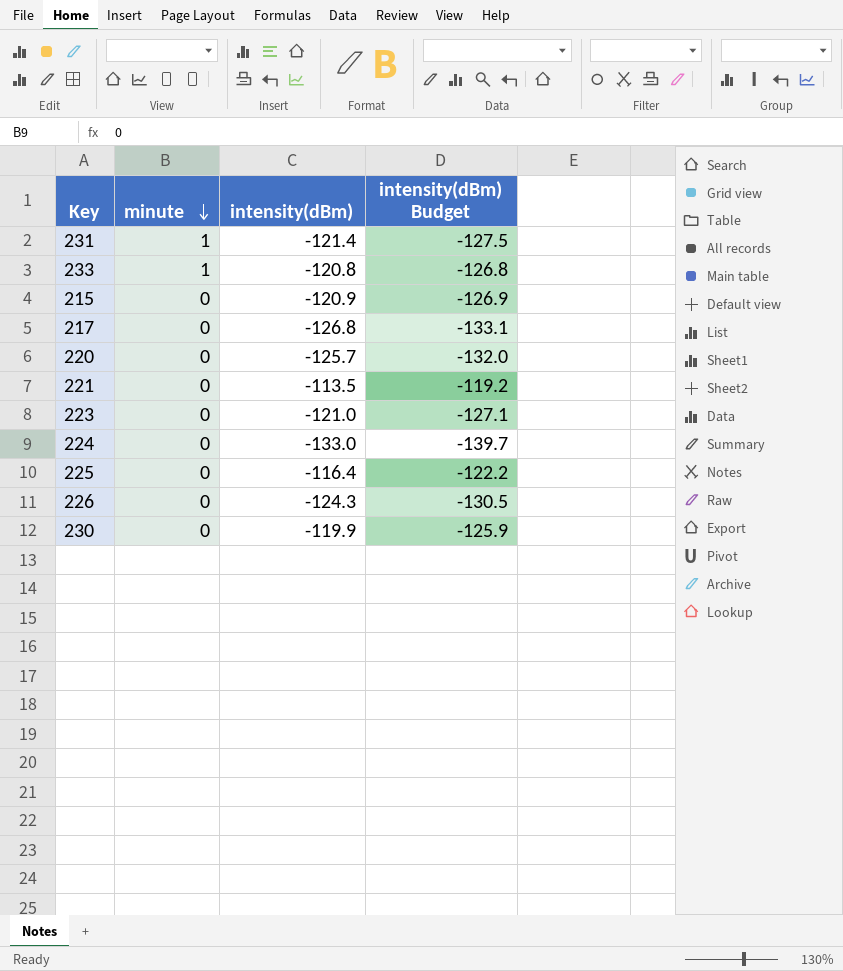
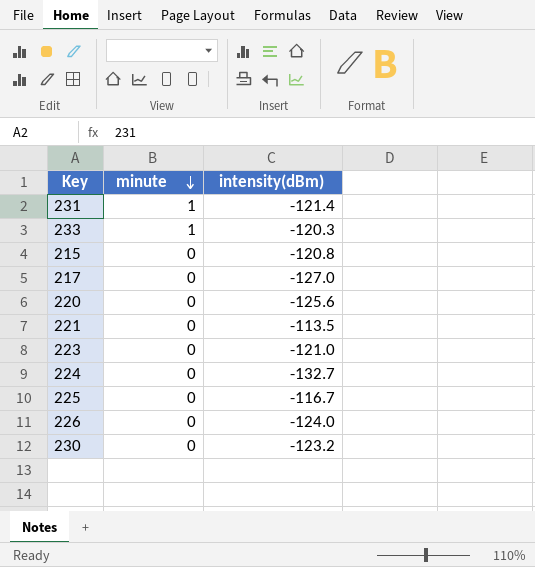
column intensity(dBm) Budget | formula: [intensity(dBm)] * 1.05 -> none
233 | intensity(dBm): -120.8 -> -120.3
215 | intensity(dBm): -120.9 -> -120.8
217 | intensity(dBm): -126.8 -> -127.0
220 | intensity(dBm): -125.7 -> -125.6
224 | intensity(dBm): -133.0 -> -132.7
225 | intensity(dBm): -116.4 -> -116.7
226 | intensity(dBm): -124.3 -> -124.0
230 | intensity(dBm): -119.9 -> -123.2

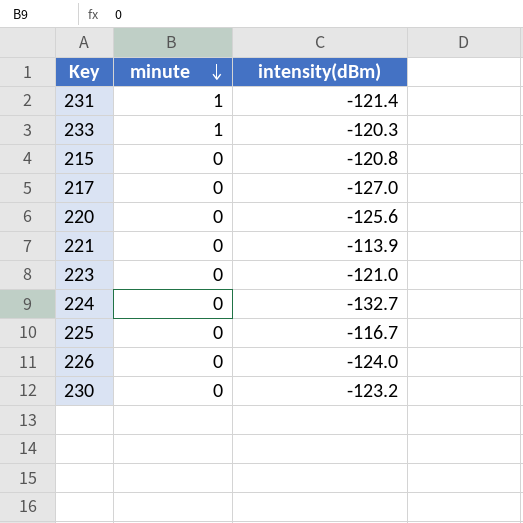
221 | intensity(dBm): -113.5 -> -113.9

